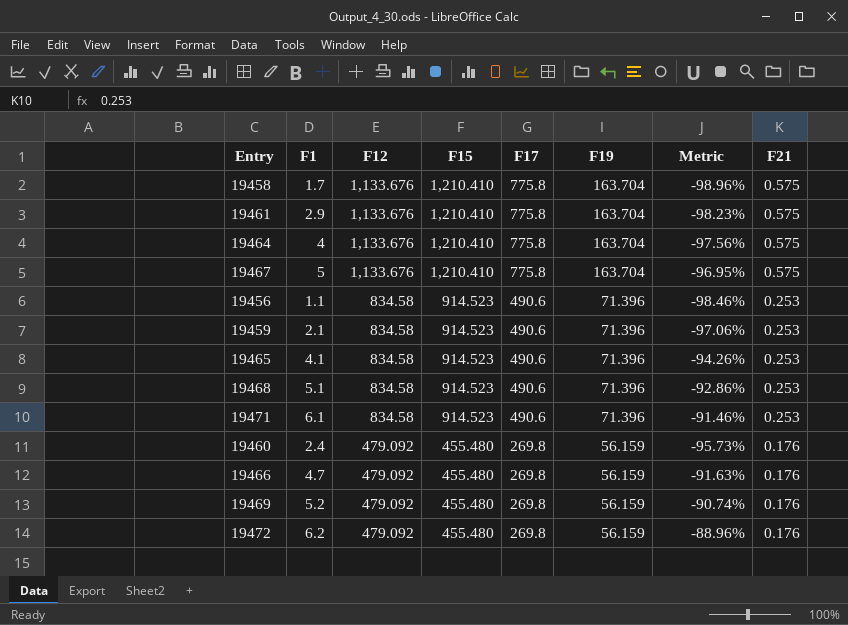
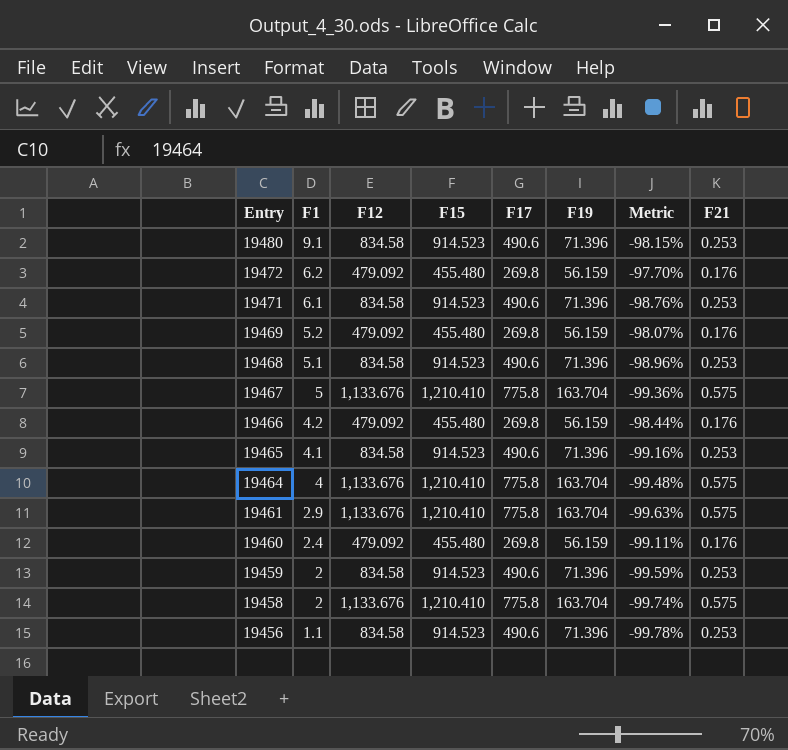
row order: F12 descending -> Entry descending
column Metric | formula: ([F1] - [F19]) / [F19] -> ([F1] - [F17]) / [F17]
row 19480: none -> 9.1 | 834.58 | 914.523 | 490.6 | 71.396 | -98.15% | 0.253
19466 | F1: 4.7 -> 4.2
19459 | F1: 2.1 -> 2
19458 | F1: 1.7 -> 2

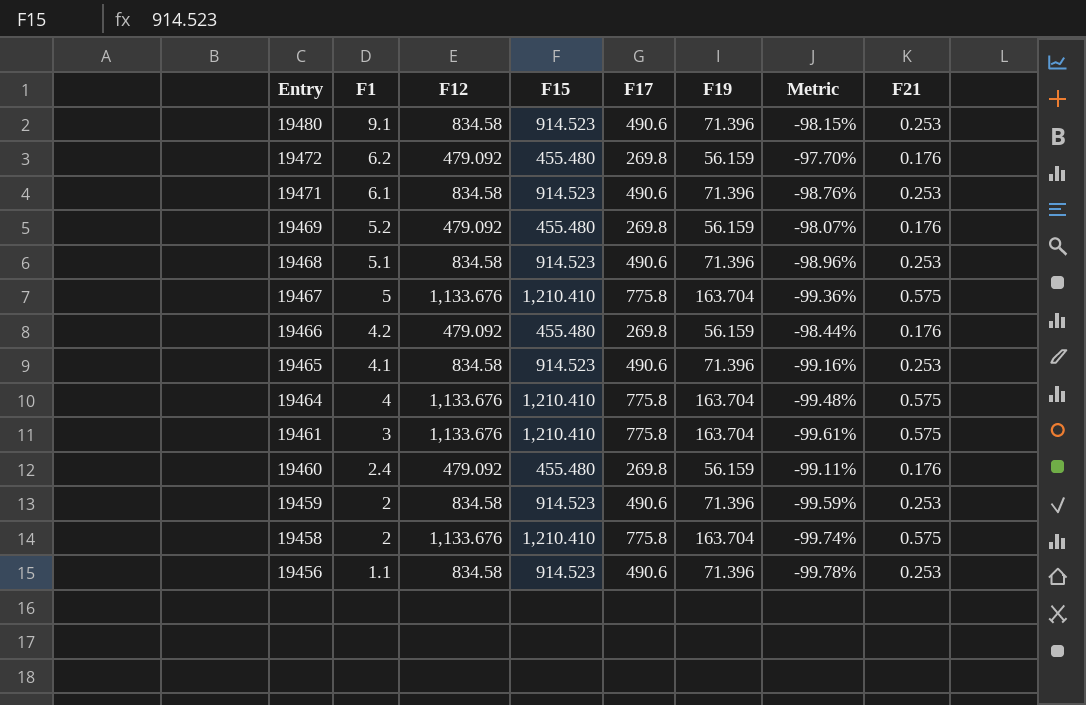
19461 | F1: 2.9 -> 3
19461 | Metric: -99.63% -> -99.61%

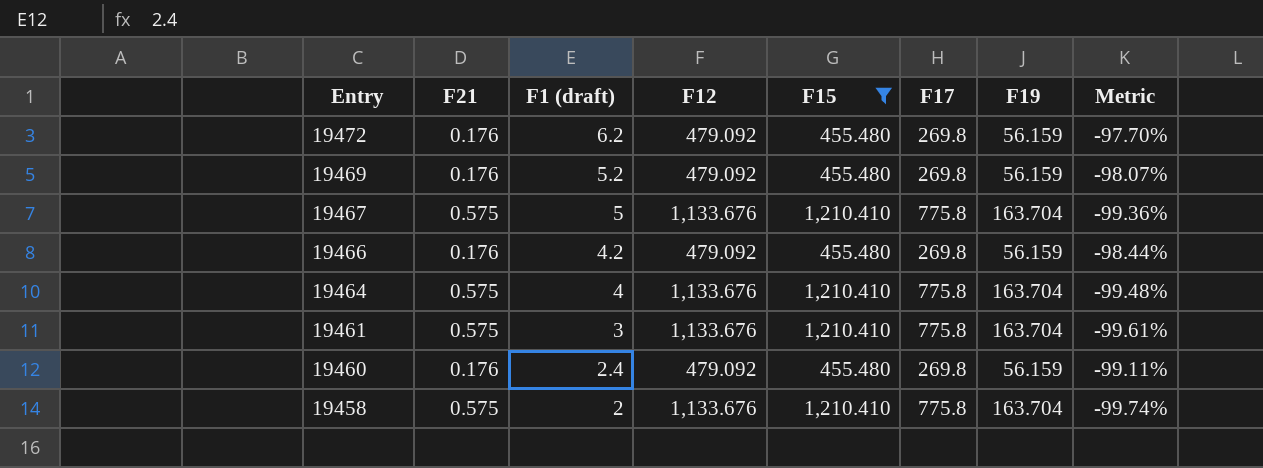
filter: none -> F15 != 914.523
column F21 | position: 8 -> 2
column name: F1 -> F1 (draft)

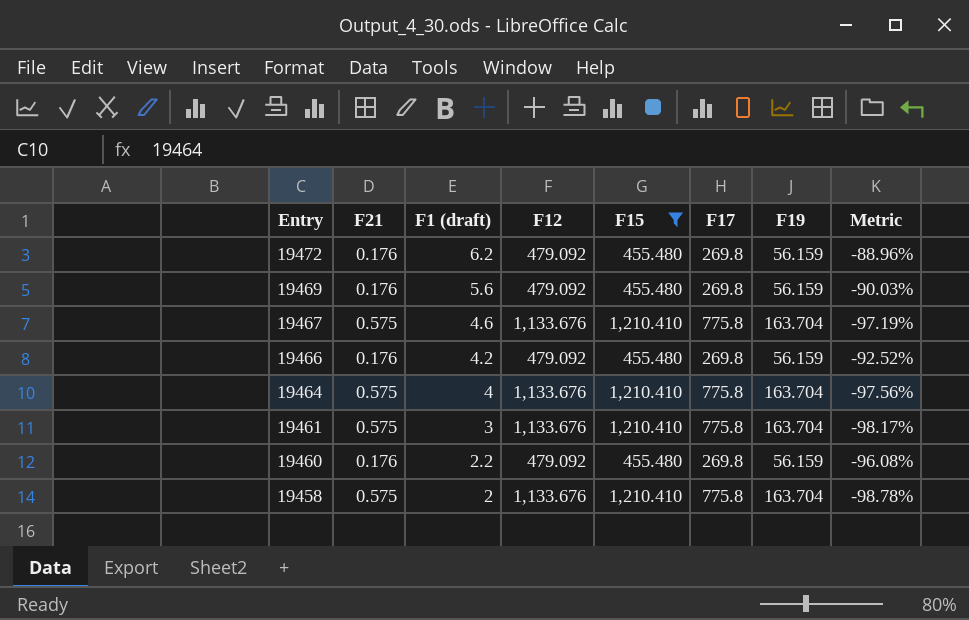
column Metric | formula: ([F1 (draft)] - [F17]) / [F17] -> ([F1 (draft)] - [F19]) / [F19]
19469 | F1 (draft): 5.2 -> 5.6
19467 | F1 (draft): 5 -> 4.6
19460 | F1 (draft): 2.4 -> 2.2

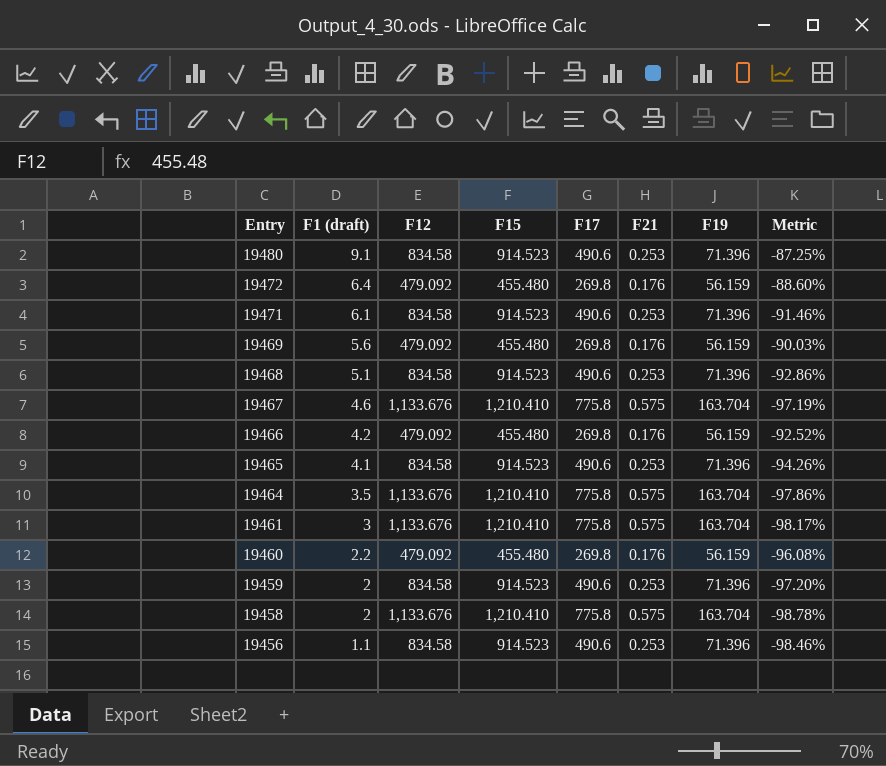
filter: F15 != 914.523 -> none
column F21 | position: 2 -> 6
19472 | F1 (draft): 6.2 -> 6.4
19472 | Metric: -88.96% -> -88.60%
19464 | F1 (draft): 4 -> 3.5
19464 | Metric: -97.56% -> -97.86%

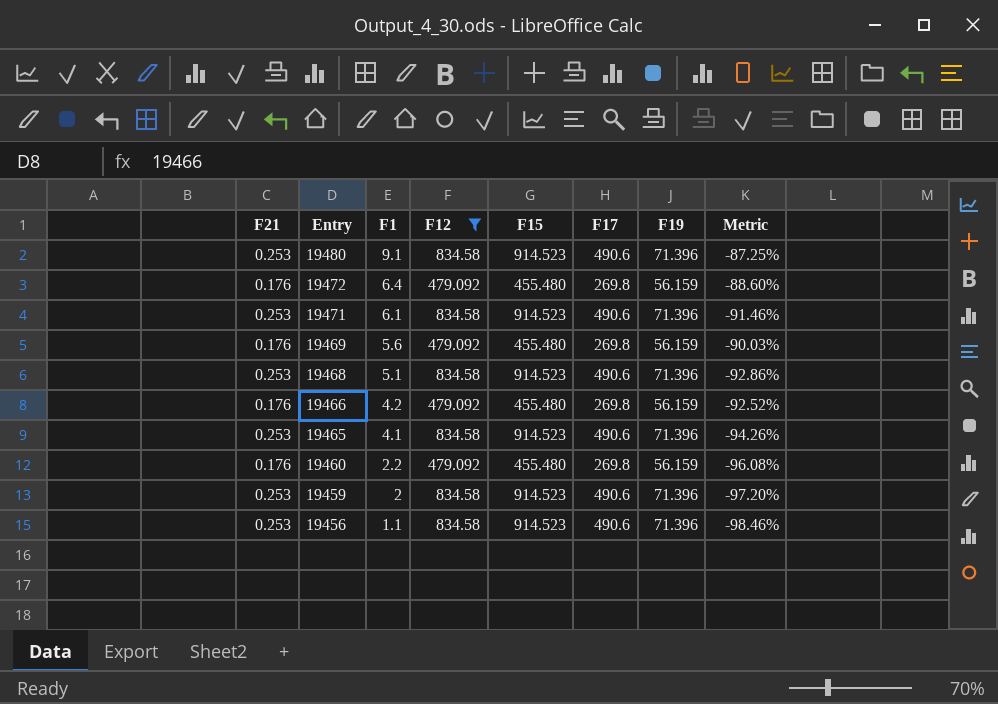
filter: none -> F12 != 1,133.676
column F21 | position: 6 -> 1
column name: F1 (draft) -> F1

